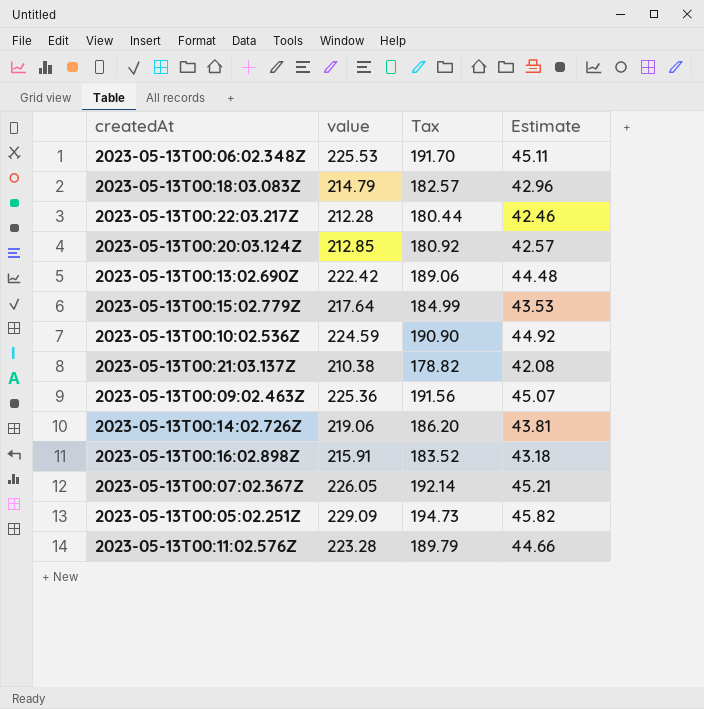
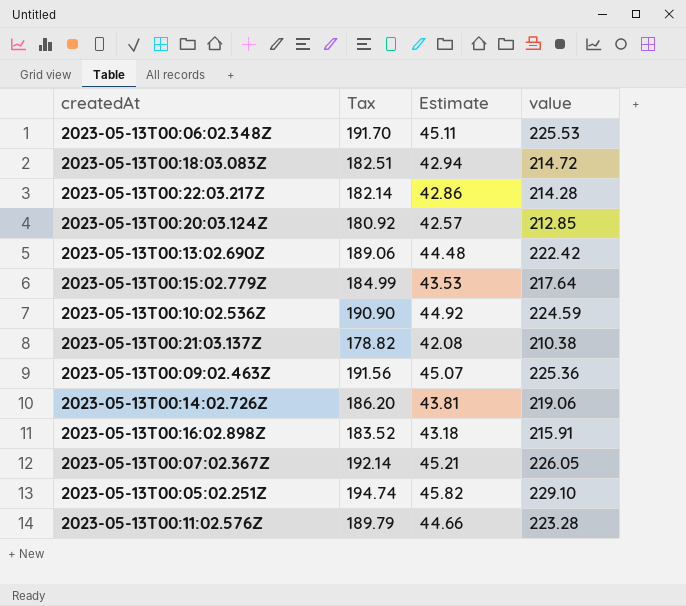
column value | position: 2 -> 4
2023-05-13T00:18:03.083Z | Tax: 182.57 -> 182.51
2023-05-13T00:18:03.083Z | Estimate: 42.96 -> 42.94
2023-05-13T00:18:03.083Z | value: 214.79 -> 214.72
2023-05-13T00:22:03.217Z | Tax: 180.44 -> 182.14
2023-05-13T00:22:03.217Z | Estimate: 42.46 -> 42.86
2023-05-13T00:22:03.217Z | value: 212.28 -> 214.28
2023-05-13T00:05:02.251Z | Tax: 194.73 -> 194.74
2023-05-13T00:05:02.251Z | value: 229.09 -> 229.10

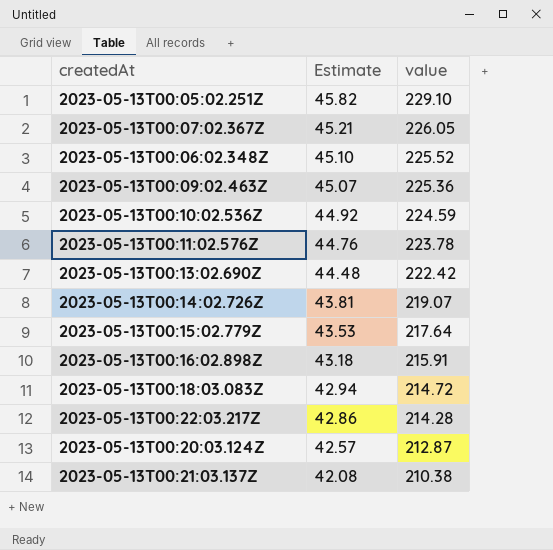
row order: none -> Estimate descending
column Tax | formula: [value] * 0.85 -> none
2023-05-13T00:06:02.348Z | Estimate: 45.11 -> 45.10
2023-05-13T00:06:02.348Z | value: 225.53 -> 225.52
2023-05-13T00:11:02.576Z | Estimate: 44.66 -> 44.76
2023-05-13T00:11:02.576Z | value: 223.28 -> 223.78
2023-05-13T00:14:02.726Z | value: 219.06 -> 219.07
2023-05-13T00:20:03.124Z | value: 212.85 -> 212.87

